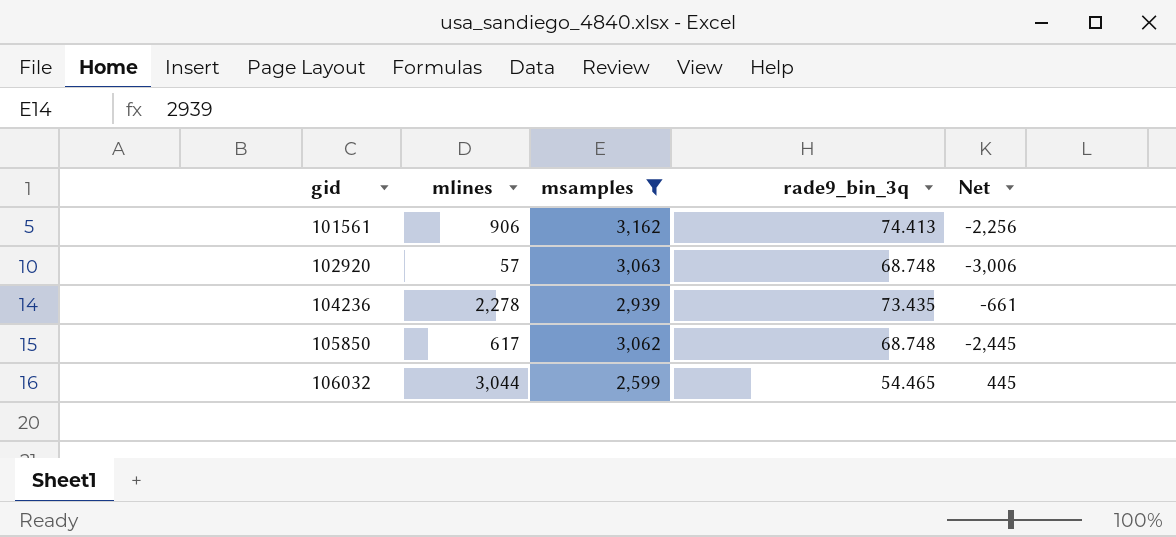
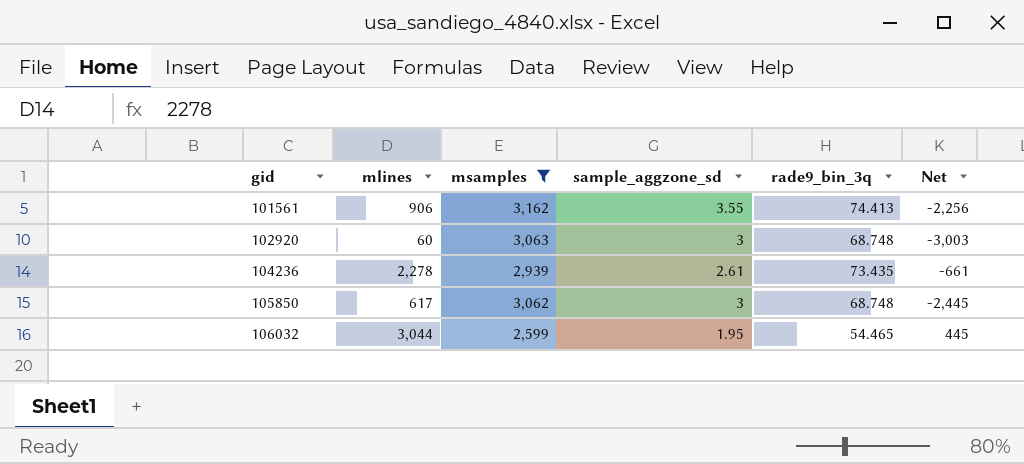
column sample_aggzone_sd | position: none -> 4
102920 | mlines: 57 -> 60
102920 | Net: -3,006 -> -3,003

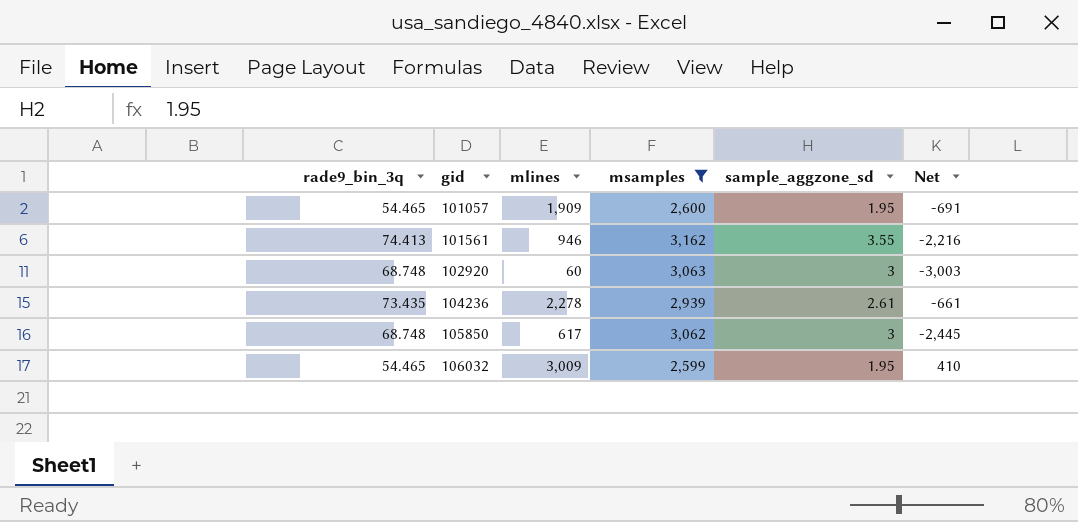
column rade9_bin_3q | position: 5 -> 1
row 101057: none -> 54.465 | 1,909 | 2,600 | 1.95 | -691
101561 | mlines: 906 -> 946
101561 | Net: -2,256 -> -2,216
106032 | mlines: 3,044 -> 3,009
106032 | Net: 445 -> 410

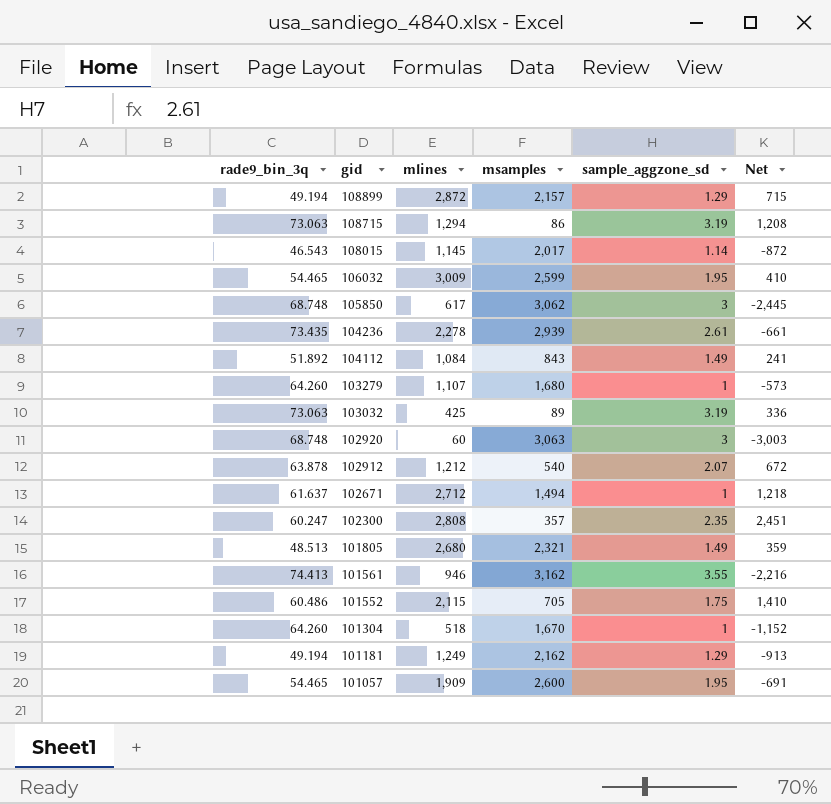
filter: msamples >= 2,599 -> none
row order: gid ascending -> gid descending

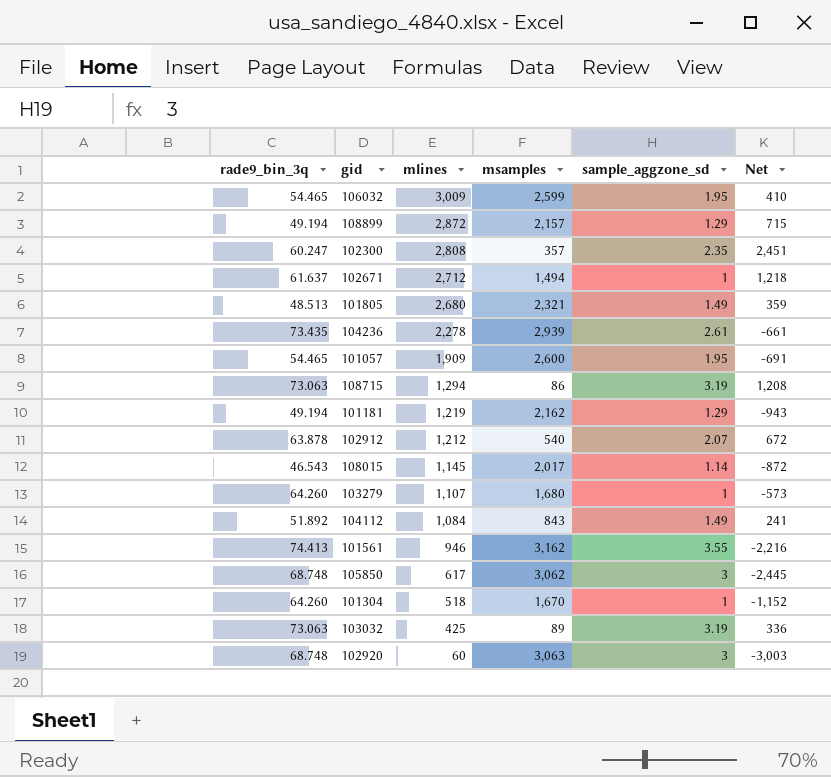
row order: gid descending -> mlines descending
row 101552: 60.486 | 2,115 | 705 | 1.75 | 1,410 -> none
101181 | mlines: 1,249 -> 1,219
101181 | Net: -913 -> -943

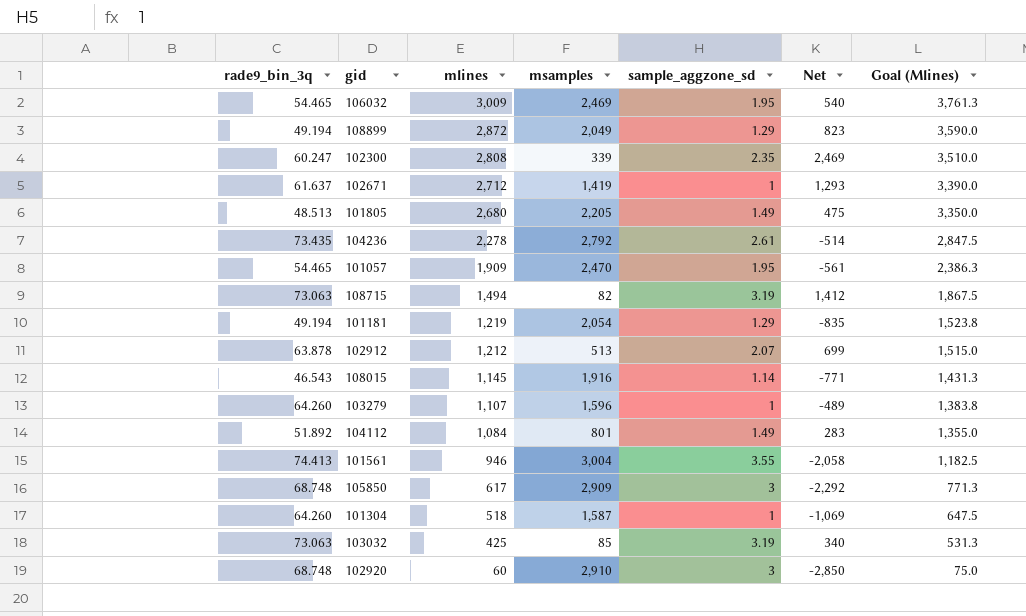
column Goal (Mlines) | formula: none -> [mlines] * 1.25
106032 | msamples: 2,599 -> 2,469
106032 | Net: 410 -> 540
108899 | msamples: 2,157 -> 2,049
108899 | Net: 715 -> 823
102300 | msamples: 357 -> 339
102300 | Net: 2,451 -> 2,469
102671 | msamples: 1,494 -> 1,419
102671 | Net: 1,218 -> 1,293
101805 | msamples: 2,321 -> 2,205
101805 | Net: 359 -> 475
104236 | msamples: 2,939 -> 2,792
104236 | Net: -661 -> -514
101057 | msamples: 2,600 -> 2,470
101057 | Net: -691 -> -561
108715 | mlines: 1,294 -> 1,494
108715 | msamples: 86 -> 82
108715 | Net: 1,208 -> 1,412
101181 | msamples: 2,162 -> 2,054
101181 | Net: -943 -> -835
102912 | msamples: 540 -> 513
102912 | Net: 672 -> 699
108015 | msamples: 2,017 -> 1,916
108015 | Net: -872 -> -771
103279 | msamples: 1,680 -> 1,596
103279 | Net: -573 -> -489
104112 | msamples: 843 -> 801
104112 | Net: 241 -> 283
101561 | msamples: 3,162 -> 3,004
101561 | Net: -2,216 -> -2,058
105850 | msamples: 3,062 -> 2,909
105850 | Net: -2,445 -> -2,292
101304 | msamples: 1,670 -> 1,587
101304 | Net: -1,152 -> -1,069
103032 | msamples: 89 -> 85
103032 | Net: 336 -> 340
102920 | msamples: 3,063 -> 2,910
102920 | Net: -3,003 -> -2,850

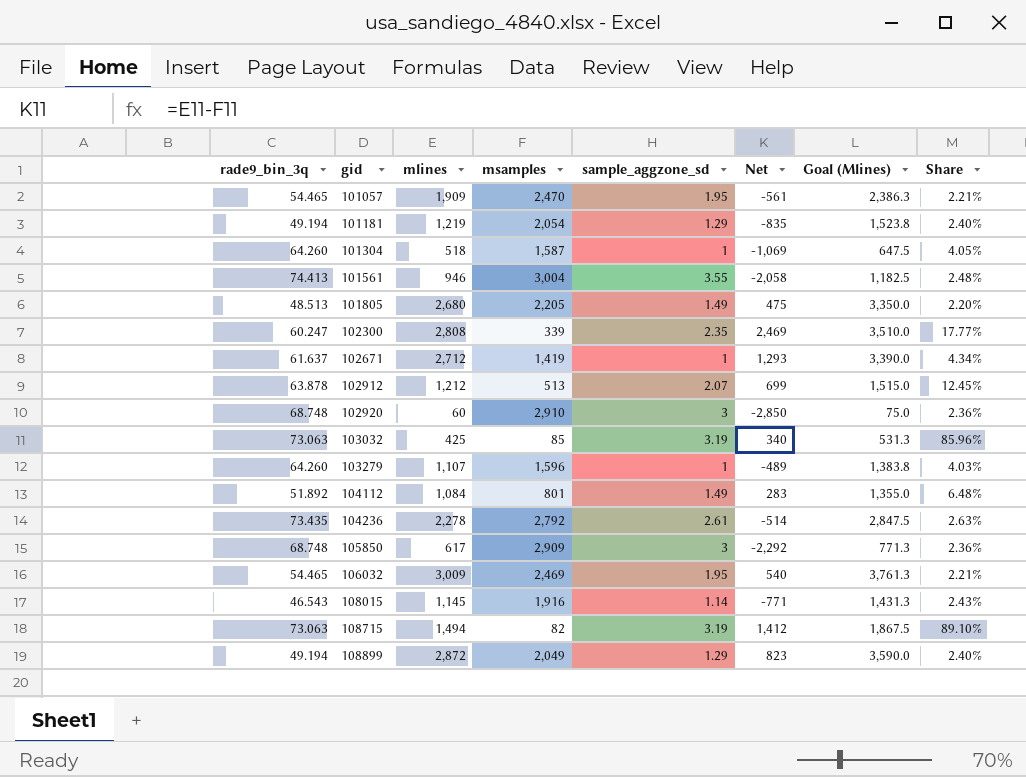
row order: mlines descending -> gid ascending
column Share | formula: none -> [rade9_bin_3q] / [msamples]

